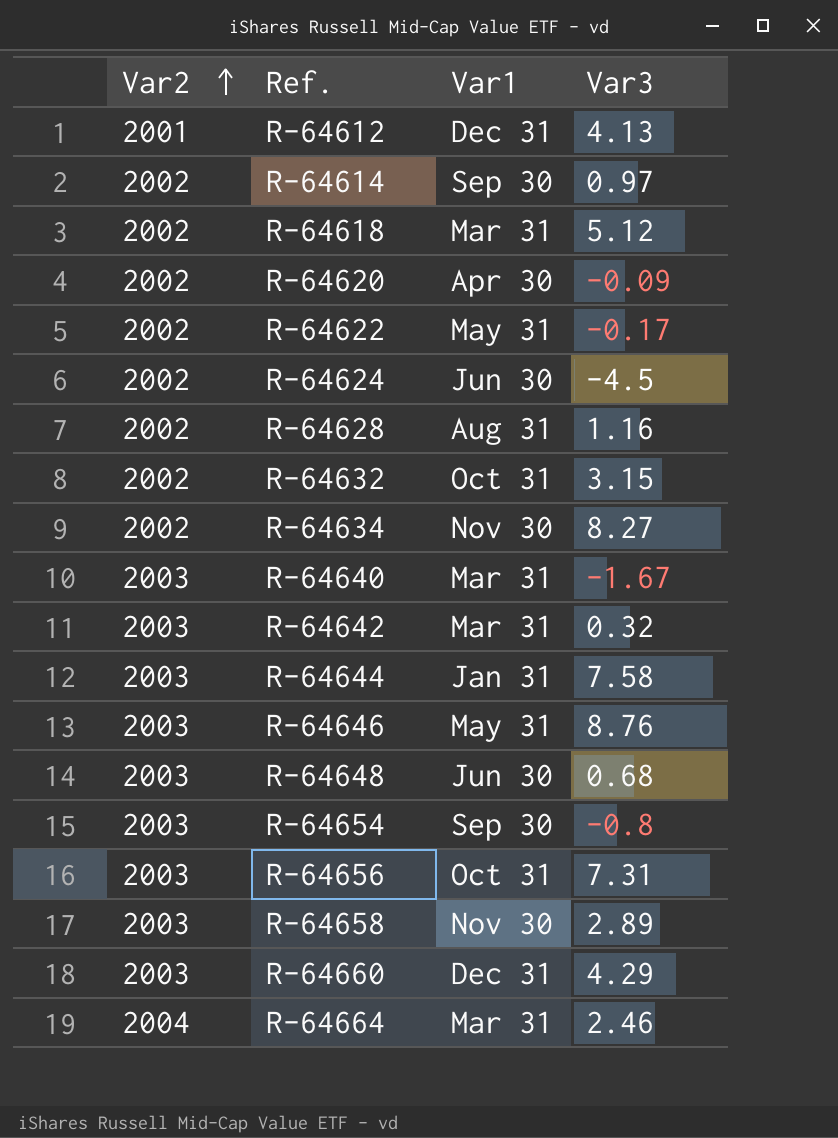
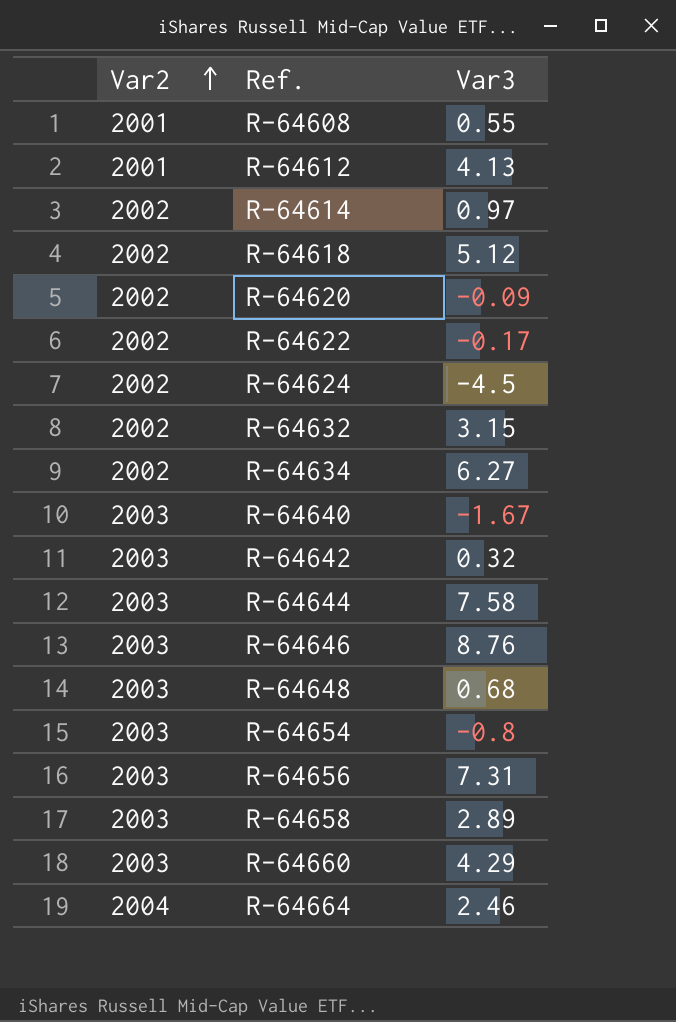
column Var1 | position: 3 -> none
row R-64628: 2002 | Aug 31 | 1.16 -> none
row R-64608: none -> 2001 | 0.55
R-64634 | Var3: 8.27 -> 6.27

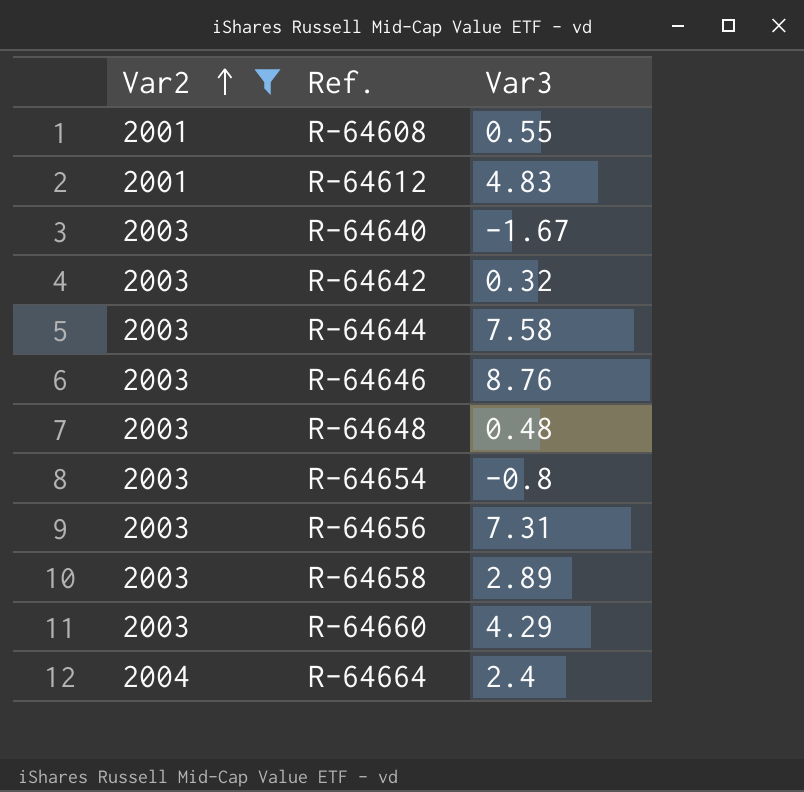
filter: none -> Var2 != 2002
R-64612 | Var3: 4.13 -> 4.83
R-64648 | Var3: 0.68 -> 0.48
R-64664 | Var3: 2.46 -> 2.4

